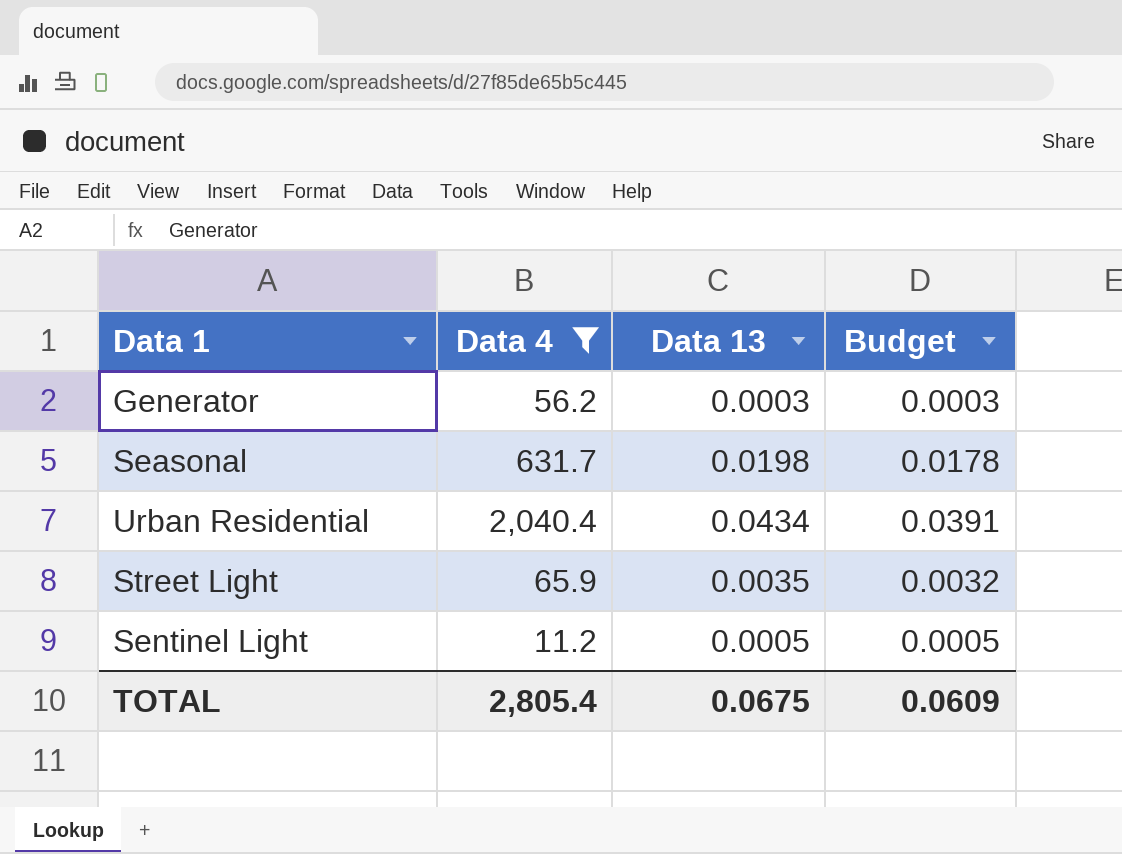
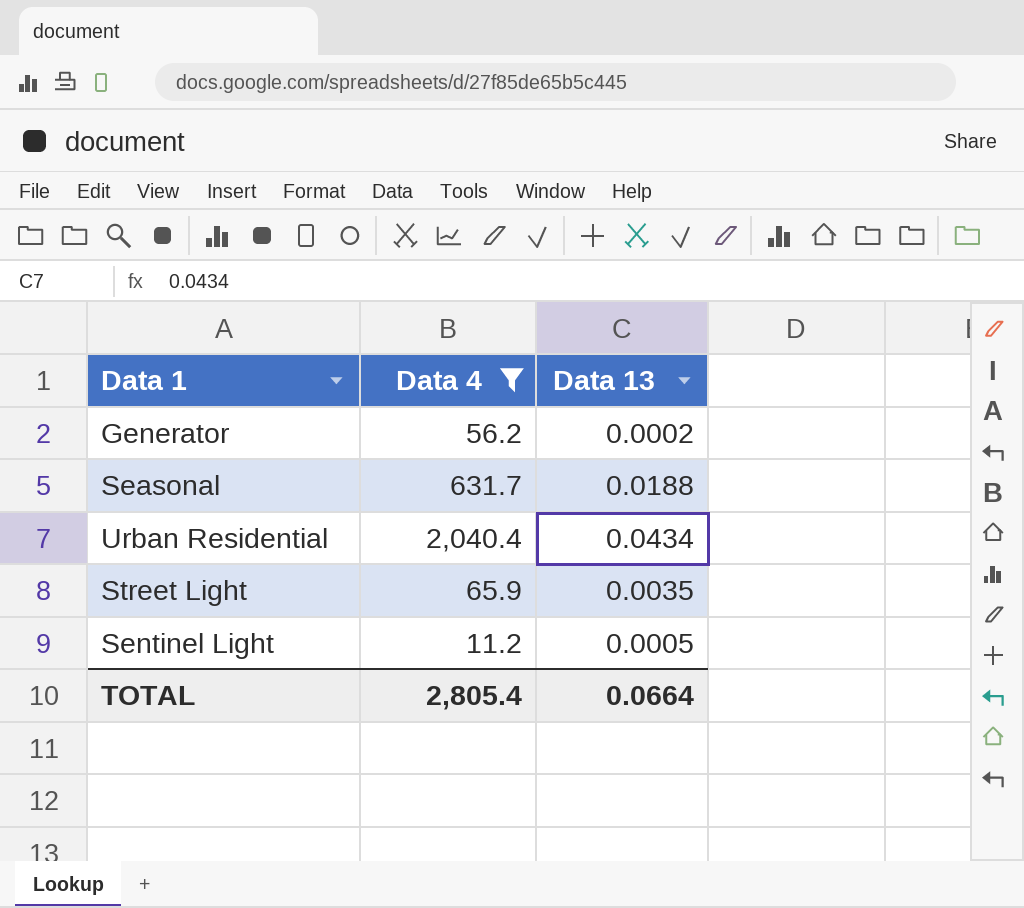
column Budget | formula: [Data 13] * 0.9 -> none
Generator | Data 13: 0.0003 -> 0.0002
Seasonal | Data 13: 0.0198 -> 0.0188
TOTAL | Data 13: 0.0675 -> 0.0664

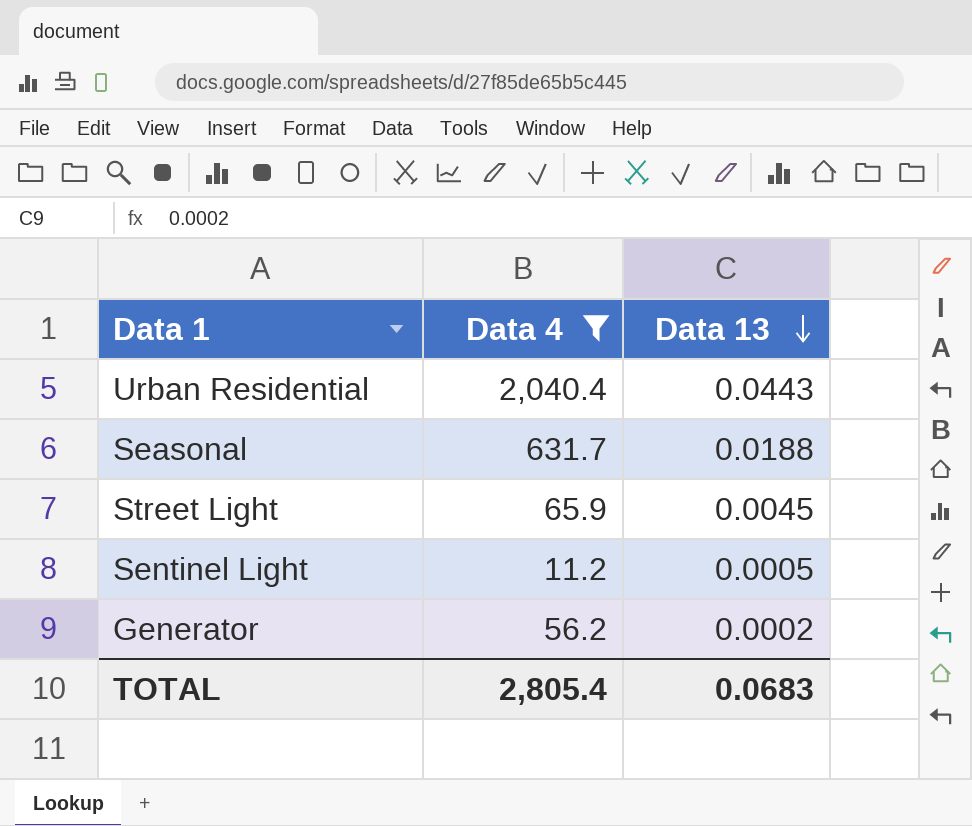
row order: none -> Data 13 descending
Urban Residential | Data 13: 0.0434 -> 0.0443
Street Light | Data 13: 0.0035 -> 0.0045
TOTAL | Data 13: 0.0664 -> 0.0683

